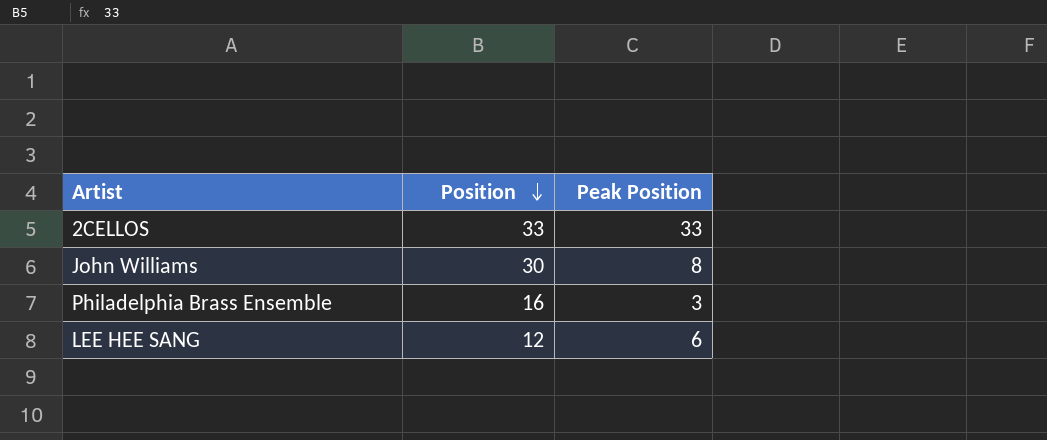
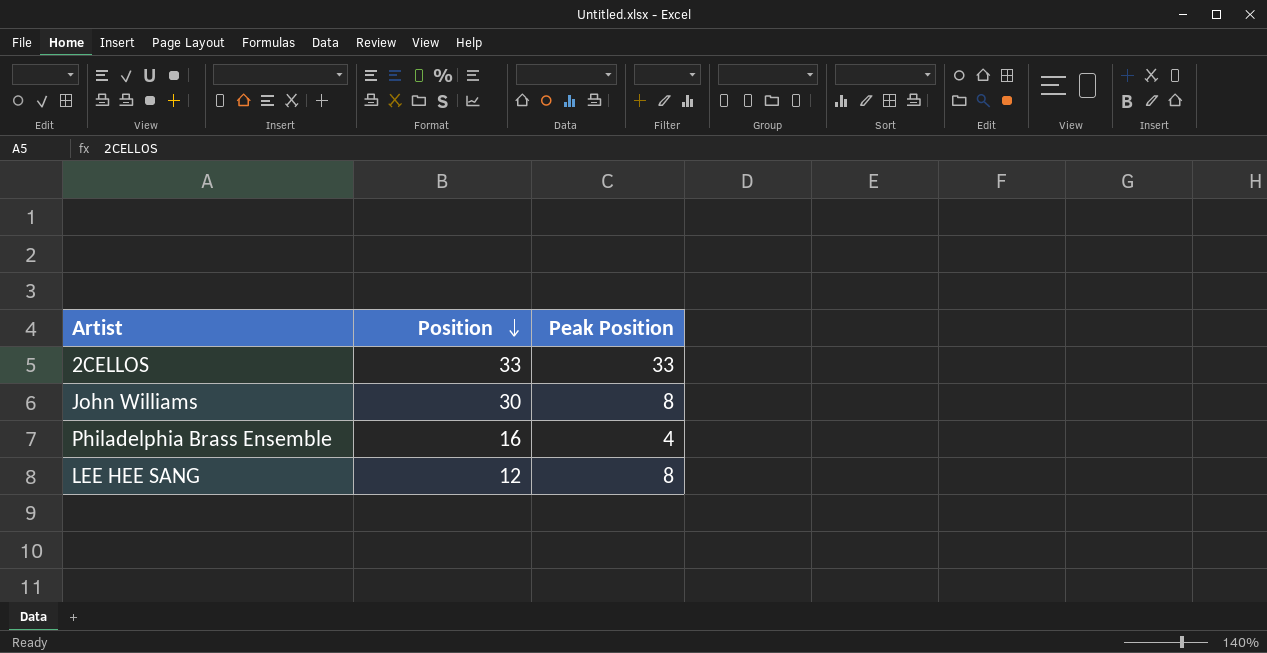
Philadelphia Brass Ensemble | Peak Position: 3 -> 4
LEE HEE SANG | Peak Position: 6 -> 8

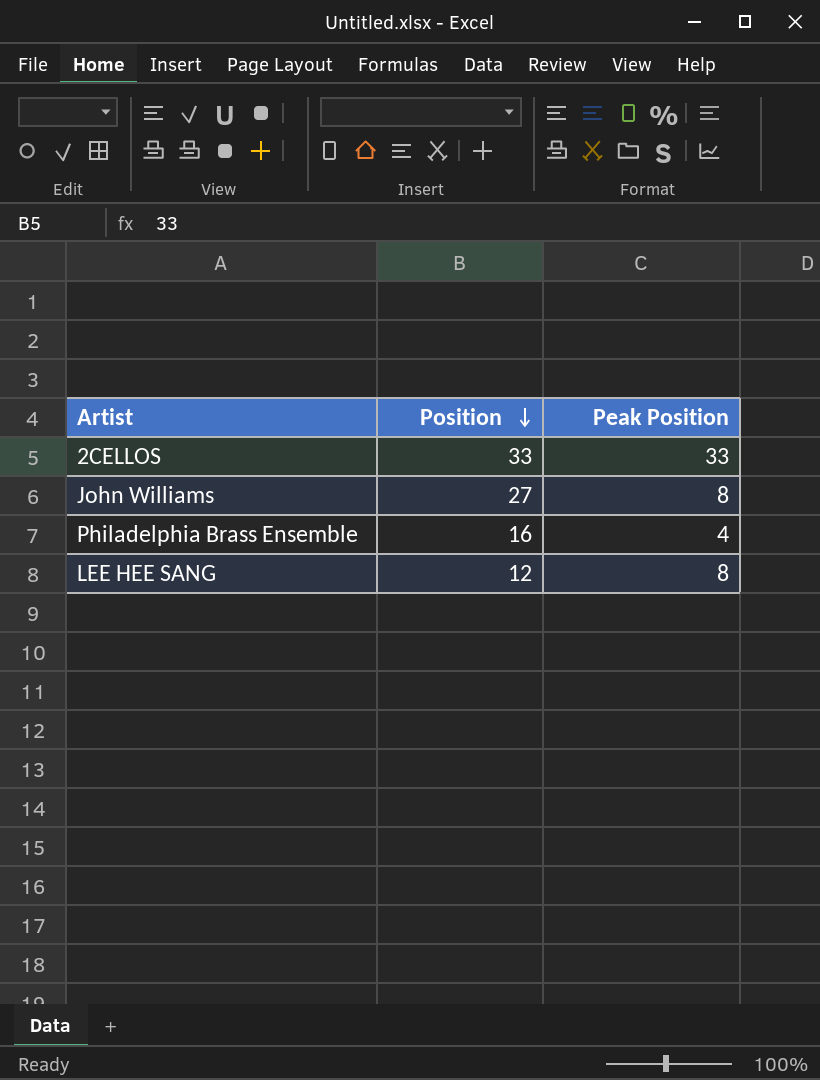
John Williams | Position: 30 -> 27

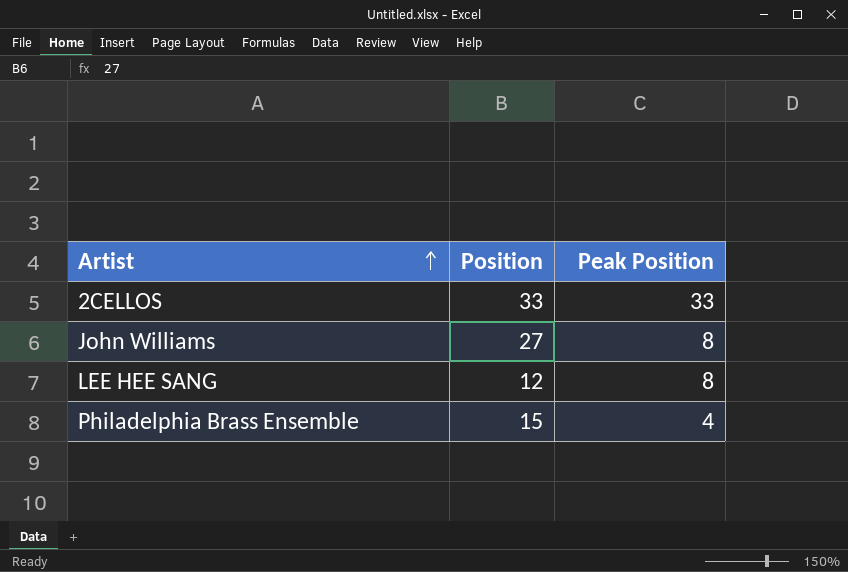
row order: Position descending -> Artist ascending
Philadelphia Brass Ensemble | Position: 16 -> 15

